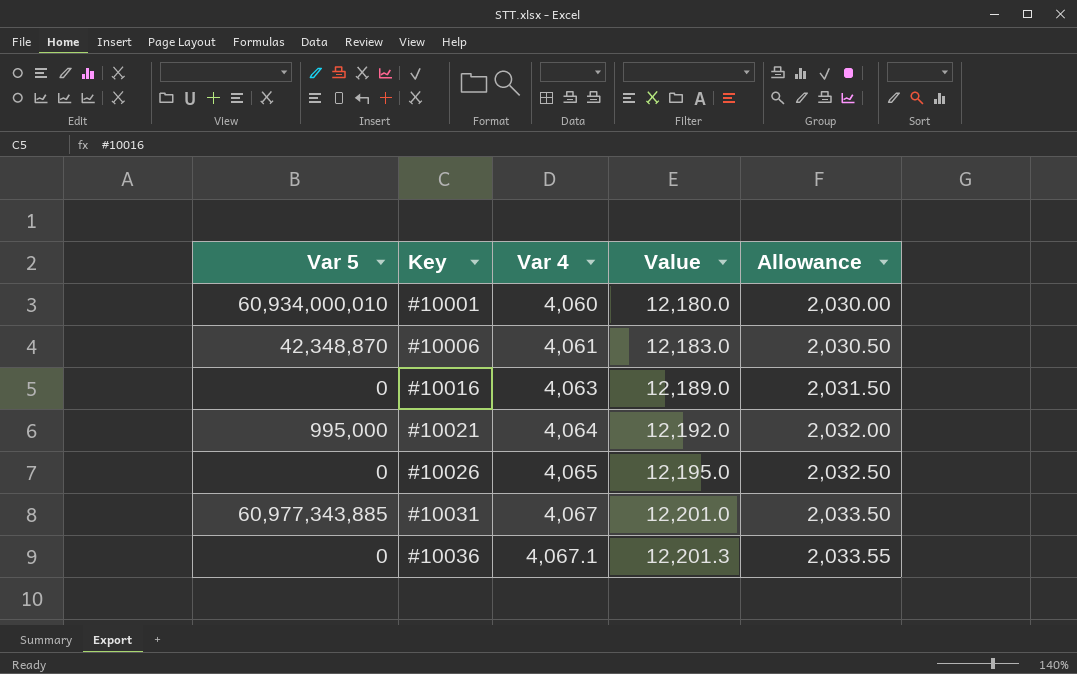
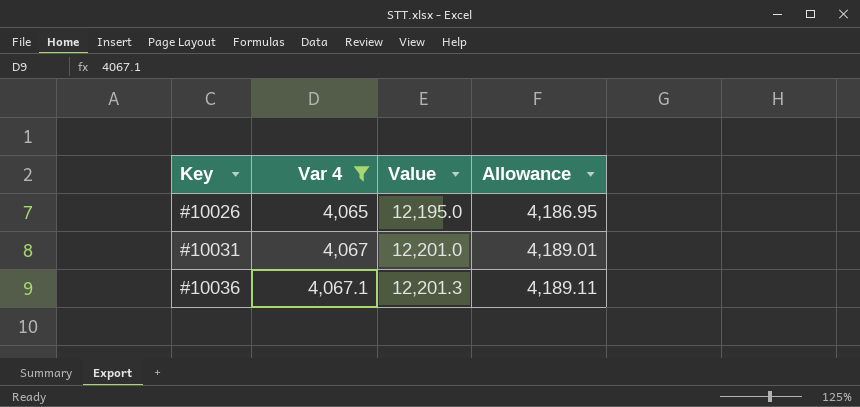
filter: none -> Var 4 >= 4,065
column Var 5 | position: 1 -> none
column Allowance | formula: [Var 4] * 0.5 -> [Var 4] * 1.03

